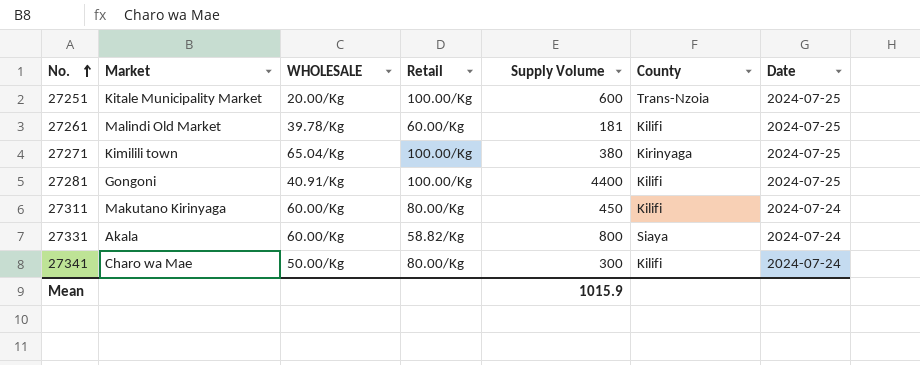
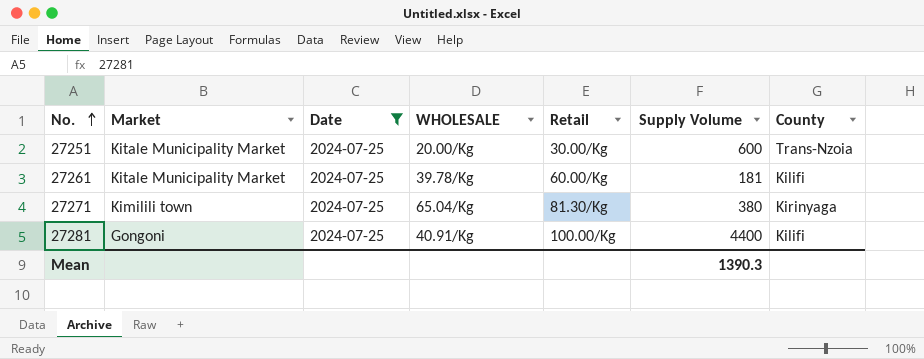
filter: none -> Date = 2024-07-25
column Date | position: 7 -> 3
27251 | Retail: 100.00/Kg -> 30.00/Kg
27261 | Market: Malindi Old Market -> Kitale Municipality Market
27271 | Retail: 100.00/Kg -> 81.30/Kg
Mean | Supply Volume: 1015.9 -> 1390.3

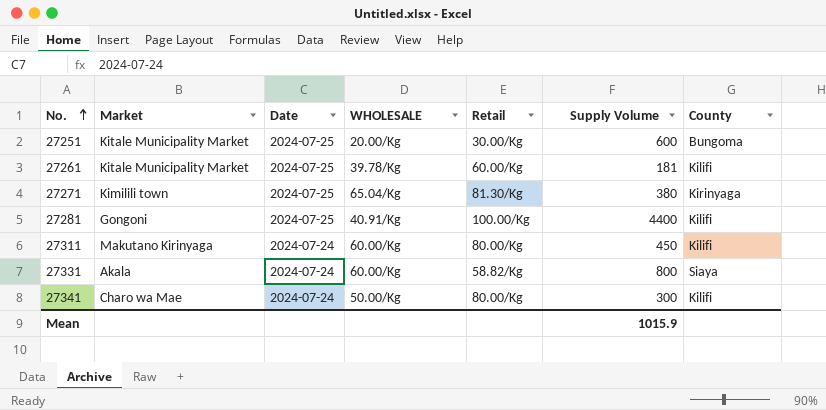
filter: Date = 2024-07-25 -> none
27251 | County: Trans-Nzoia -> Bungoma
Mean | Supply Volume: 1390.3 -> 1015.9

